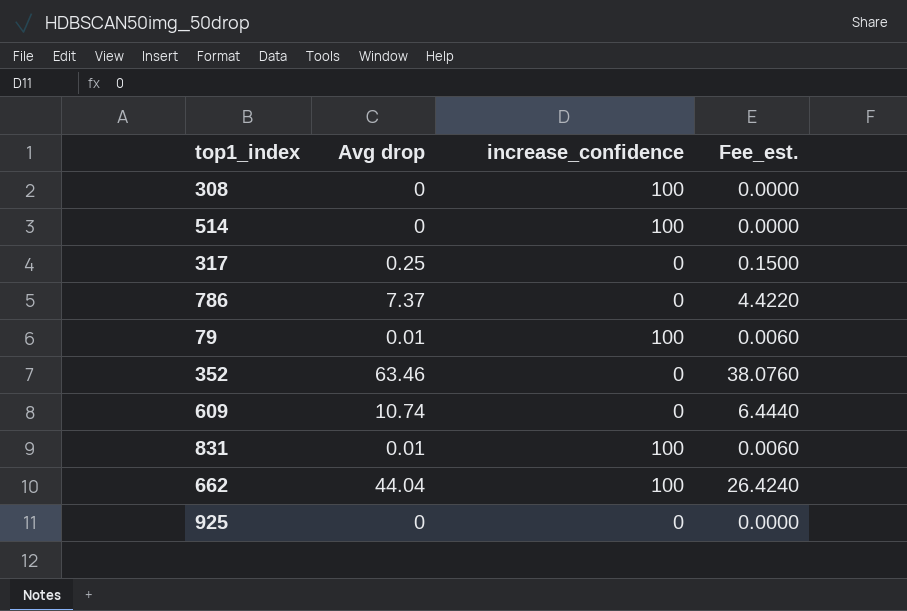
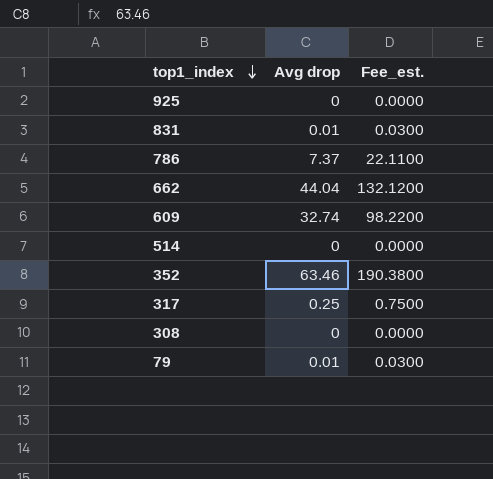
row order: none -> top1_index descending
column increase_confidence | position: 3 -> none
column Fee_est. | formula: [Avg drop] * 0.6 -> [Avg drop] * 3
609 | Avg drop: 10.74 -> 32.74

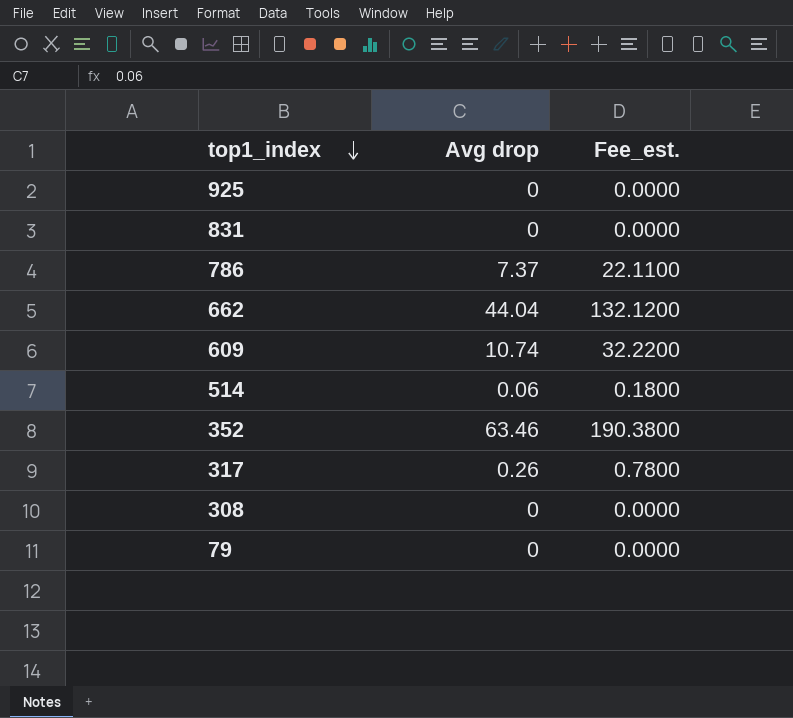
831 | Avg drop: 0.01 -> 0
831 | Fee_est.: 0.0300 -> 0.0000
609 | Avg drop: 32.74 -> 10.74
609 | Fee_est.: 98.2200 -> 32.2200
514 | Avg drop: 0 -> 0.06
514 | Fee_est.: 0.0000 -> 0.1800
317 | Avg drop: 0.25 -> 0.26
317 | Fee_est.: 0.7500 -> 0.7800
79 | Avg drop: 0.01 -> 0
79 | Fee_est.: 0.0300 -> 0.0000

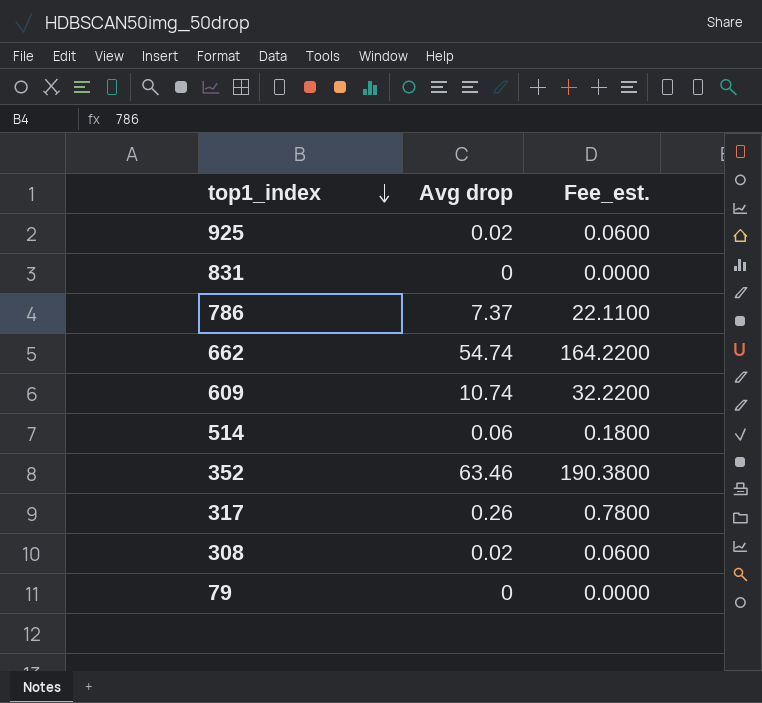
925 | Avg drop: 0 -> 0.02
925 | Fee_est.: 0.0000 -> 0.0600
662 | Avg drop: 44.04 -> 54.74
662 | Fee_est.: 132.1200 -> 164.2200
308 | Avg drop: 0 -> 0.02
308 | Fee_est.: 0.0000 -> 0.0600

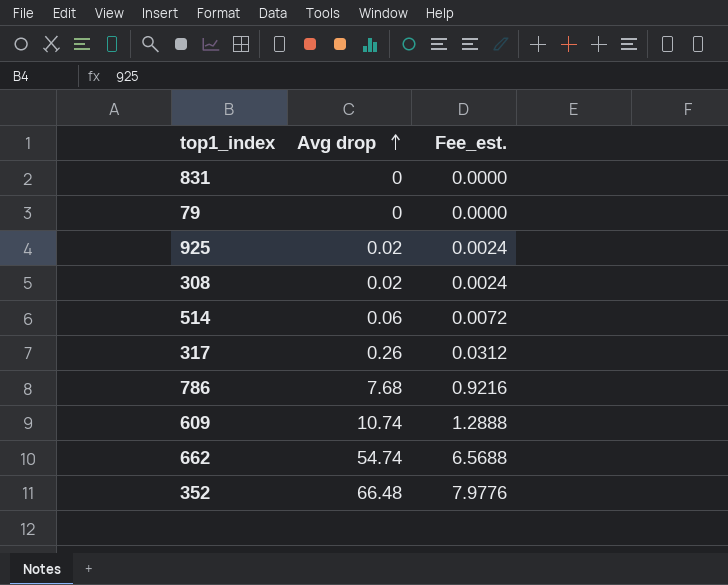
row order: top1_index descending -> Avg drop ascending
column Fee_est. | formula: [Avg drop] * 3 -> [Avg drop] * 0.12
786 | Avg drop: 7.37 -> 7.68
352 | Avg drop: 63.46 -> 66.48

